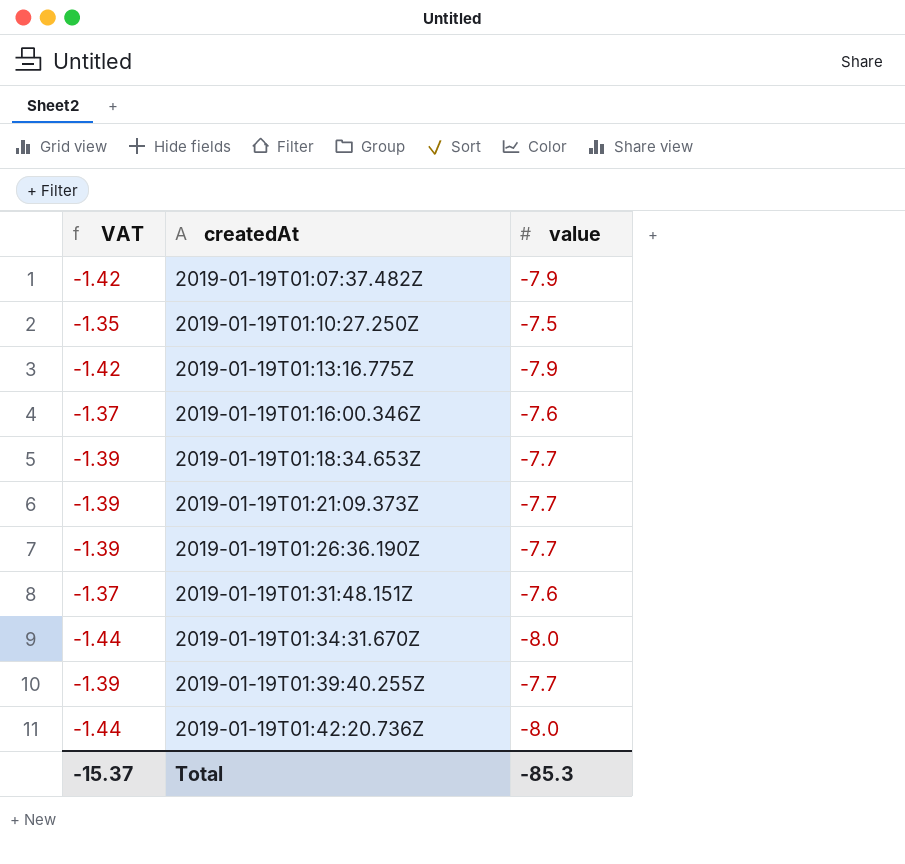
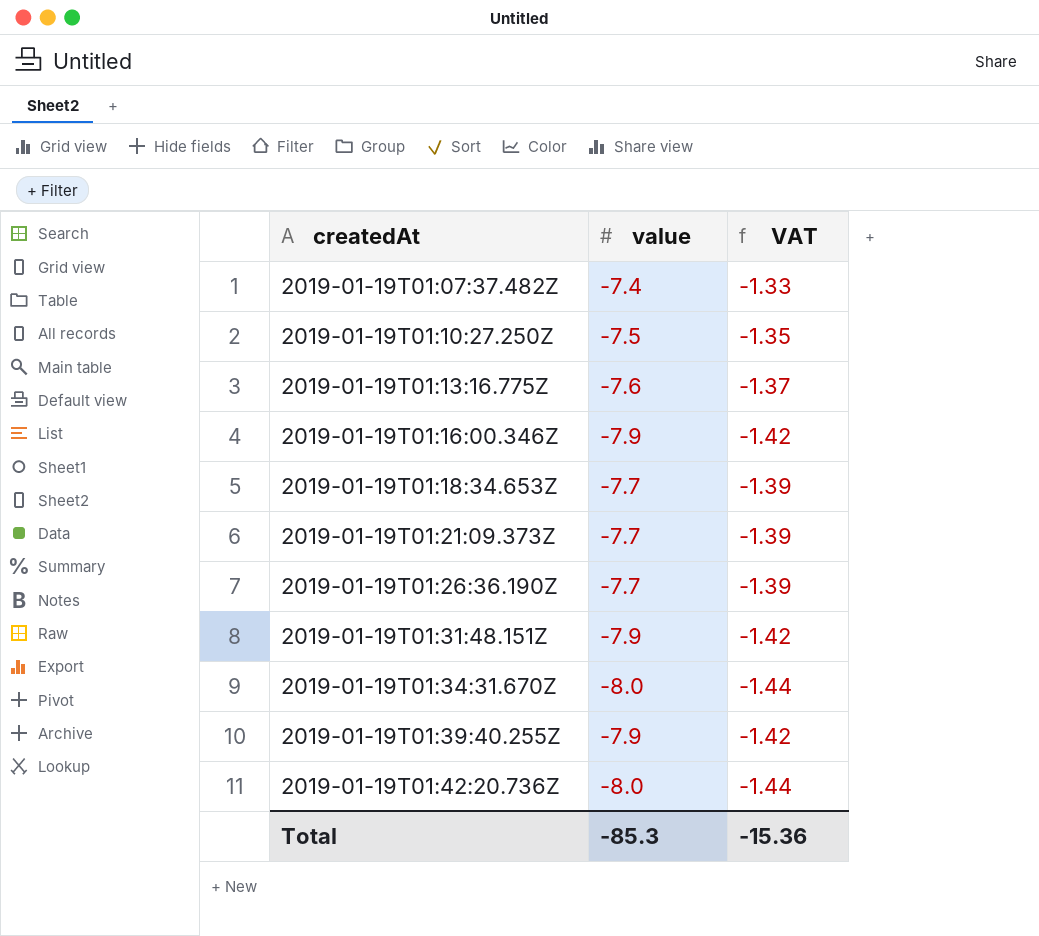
column VAT | position: 1 -> 3
2019-01-19T01:07:37.482Z | value: -7.9 -> -7.4
2019-01-19T01:07:37.482Z | VAT: -1.42 -> -1.33
2019-01-19T01:13:16.775Z | value: -7.9 -> -7.6
2019-01-19T01:13:16.775Z | VAT: -1.42 -> -1.37
2019-01-19T01:16:00.346Z | value: -7.6 -> -7.9
2019-01-19T01:16:00.346Z | VAT: -1.37 -> -1.42
2019-01-19T01:31:48.151Z | value: -7.6 -> -7.9
2019-01-19T01:31:48.151Z | VAT: -1.37 -> -1.42
2019-01-19T01:39:40.255Z | value: -7.7 -> -7.9
2019-01-19T01:39:40.255Z | VAT: -1.39 -> -1.42
Total | VAT: -15.37 -> -15.36

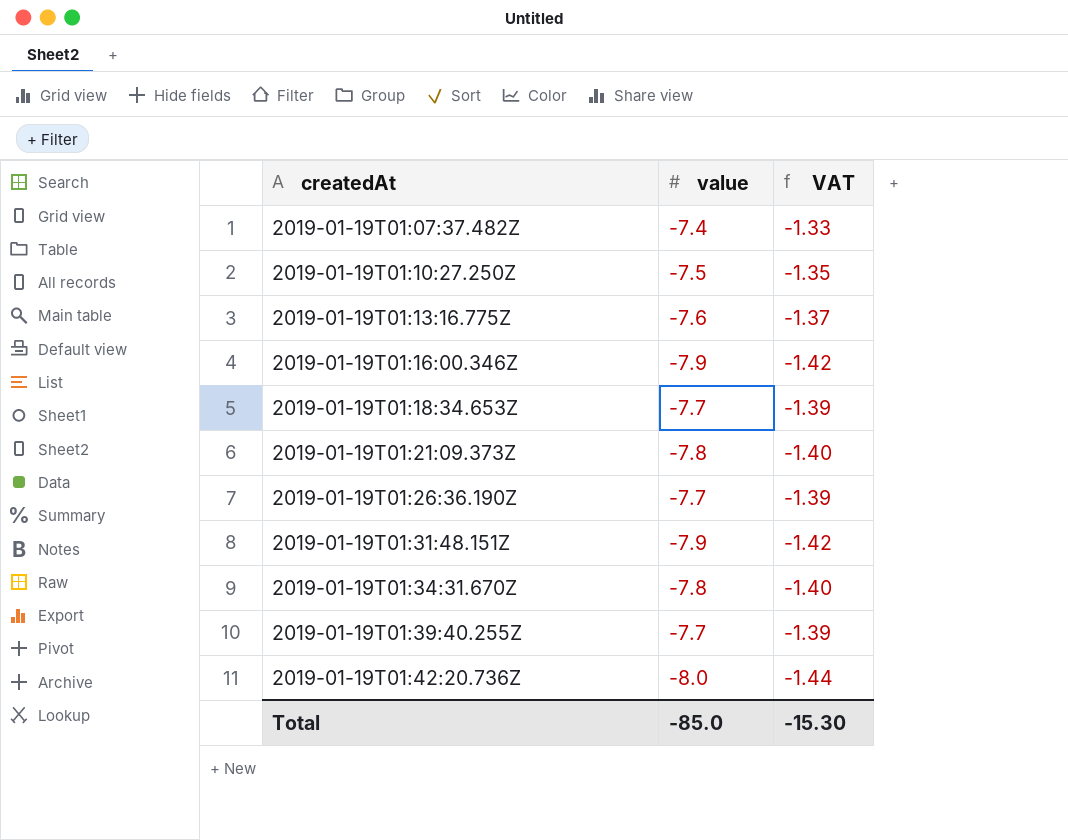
2019-01-19T01:21:09.373Z | value: -7.7 -> -7.8
2019-01-19T01:21:09.373Z | VAT: -1.39 -> -1.40
2019-01-19T01:34:31.670Z | value: -8.0 -> -7.8
2019-01-19T01:34:31.670Z | VAT: -1.44 -> -1.40
2019-01-19T01:39:40.255Z | value: -7.9 -> -7.7
2019-01-19T01:39:40.255Z | VAT: -1.42 -> -1.39
Total | value: -85.3 -> -85.0
Total | VAT: -15.36 -> -15.30

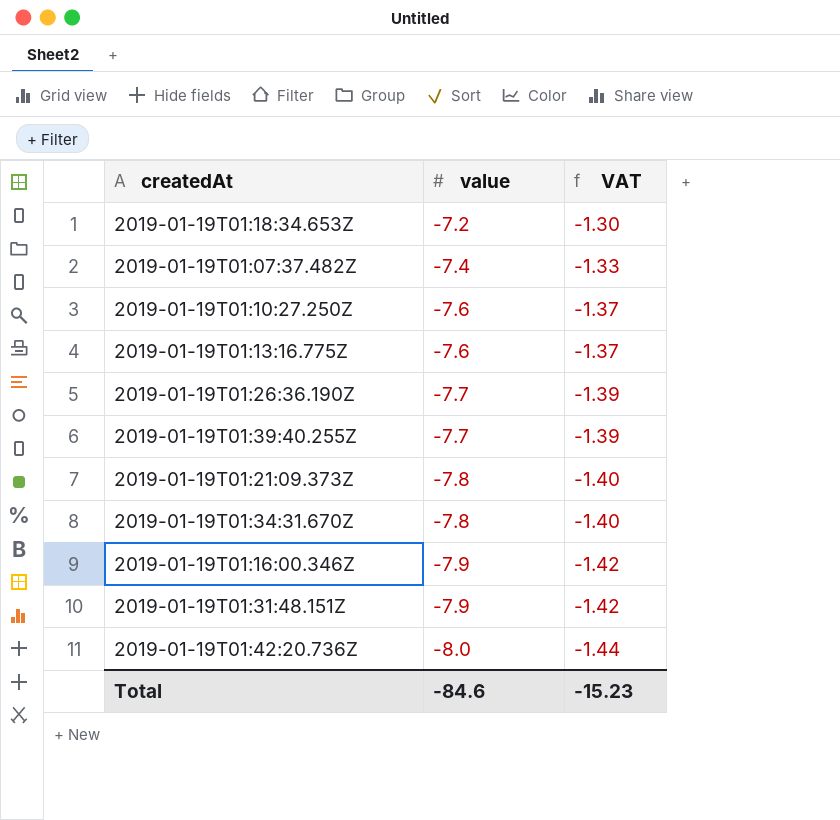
row order: createdAt ascending -> value descending
2019-01-19T01:18:34.653Z | value: -7.7 -> -7.2
2019-01-19T01:18:34.653Z | VAT: -1.39 -> -1.30
2019-01-19T01:10:27.250Z | value: -7.5 -> -7.6
2019-01-19T01:10:27.250Z | VAT: -1.35 -> -1.37
Total | value: -85.0 -> -84.6
Total | VAT: -15.30 -> -15.23

